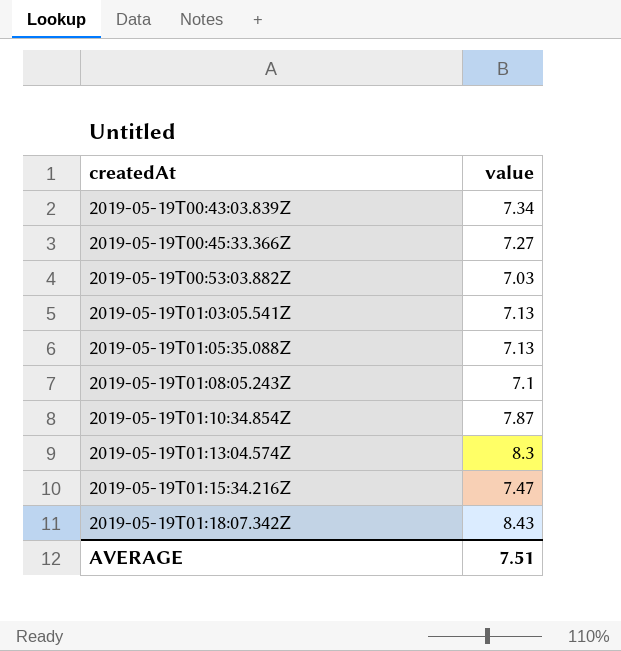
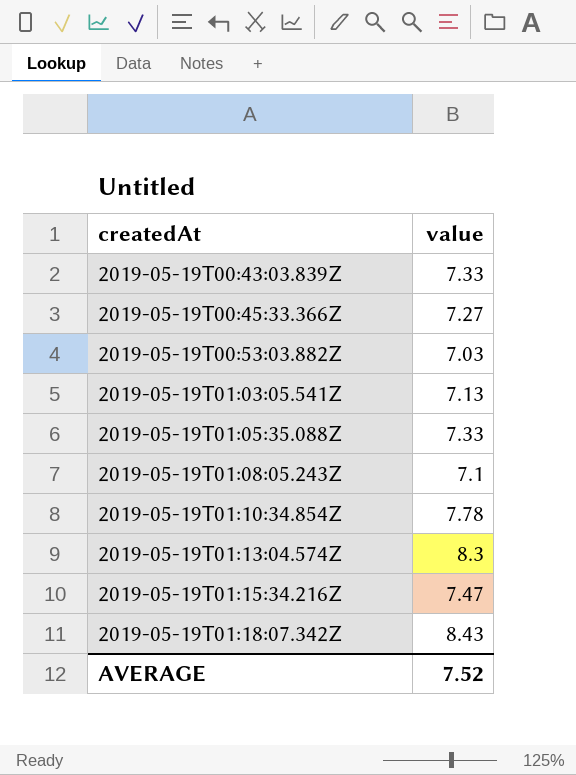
2019-05-19T00:43:03.839Z | value: 7.34 -> 7.33
2019-05-19T01:05:35.088Z | value: 7.13 -> 7.33
2019-05-19T01:10:34.854Z | value: 7.87 -> 7.78
AVERAGE | value: 7.51 -> 7.52

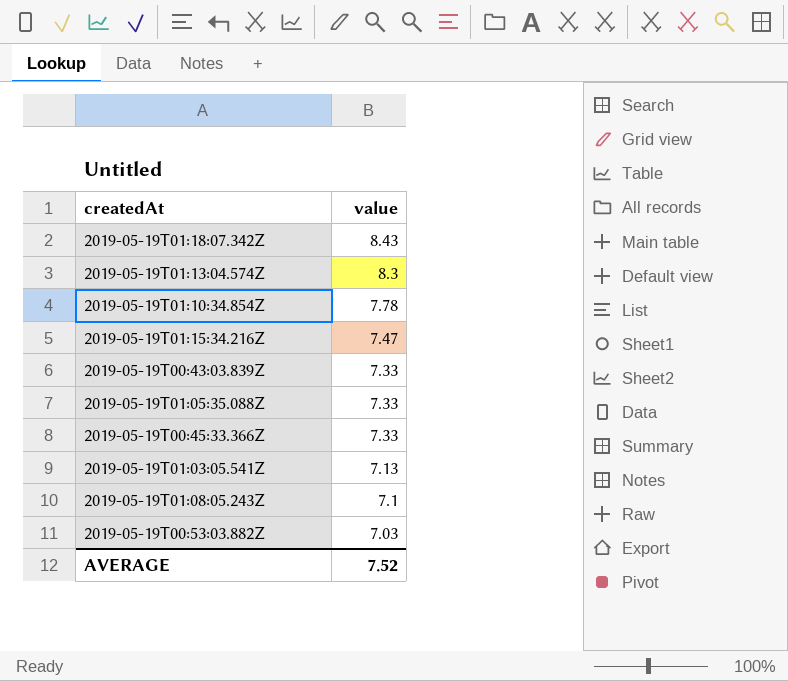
row order: createdAt ascending -> value descending
2019-05-19T00:45:33.366Z | value: 7.27 -> 7.33

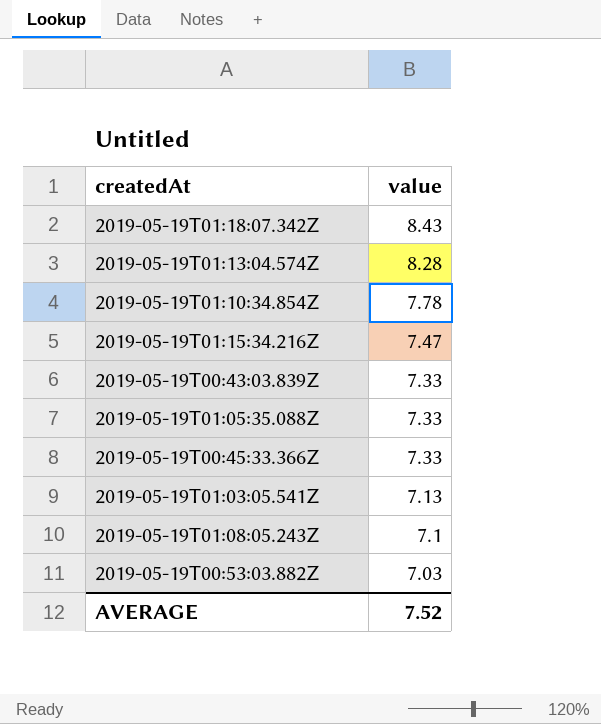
2019-05-19T01:13:04.574Z | value: 8.3 -> 8.28

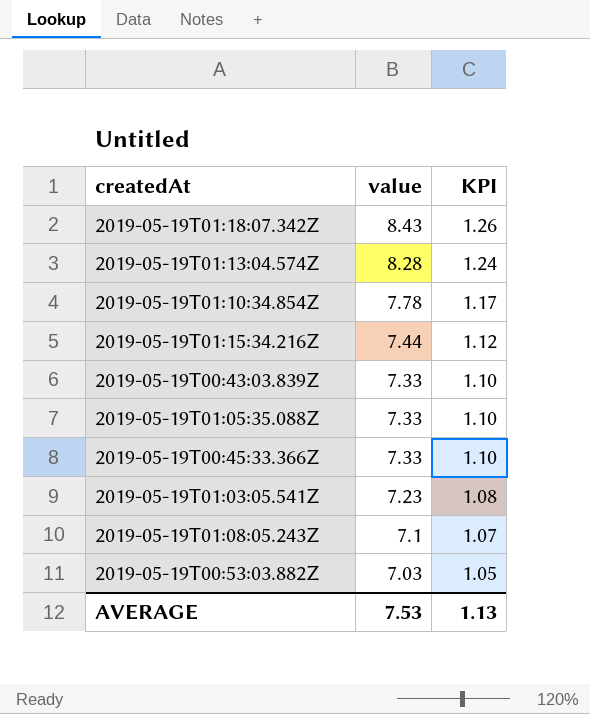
column KPI | formula: none -> [value] * 0.15
2019-05-19T01:15:34.216Z | value: 7.47 -> 7.44
2019-05-19T01:03:05.541Z | value: 7.13 -> 7.23
AVERAGE | value: 7.52 -> 7.53

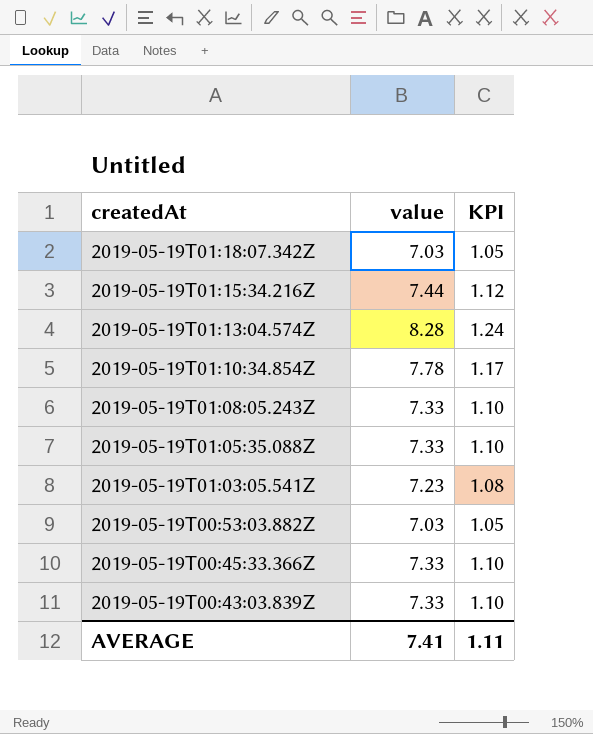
row order: value descending -> createdAt descending
2019-05-19T01:18:07.342Z | value: 8.43 -> 7.03
2019-05-19T01:18:07.342Z | KPI: 1.26 -> 1.05
2019-05-19T01:08:05.243Z | value: 7.1 -> 7.33
2019-05-19T01:08:05.243Z | KPI: 1.07 -> 1.10
AVERAGE | value: 7.53 -> 7.41
AVERAGE | KPI: 1.13 -> 1.11

